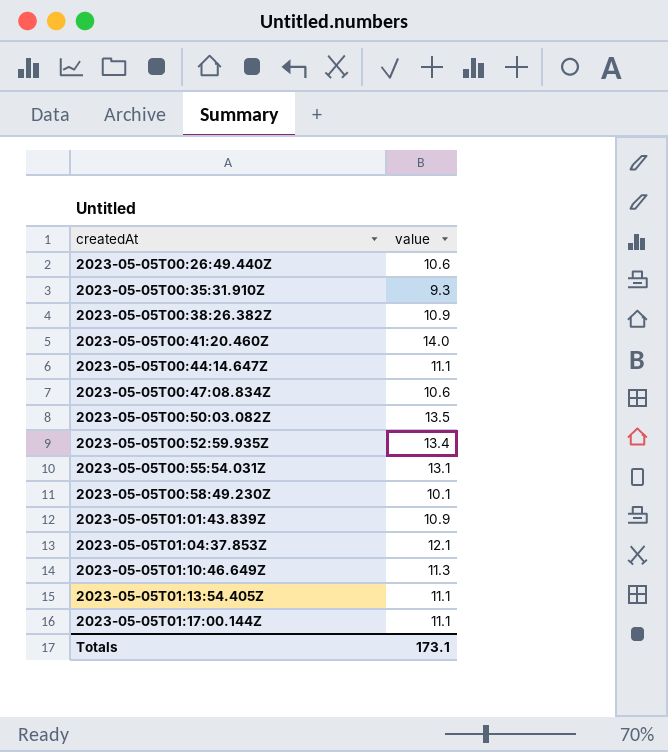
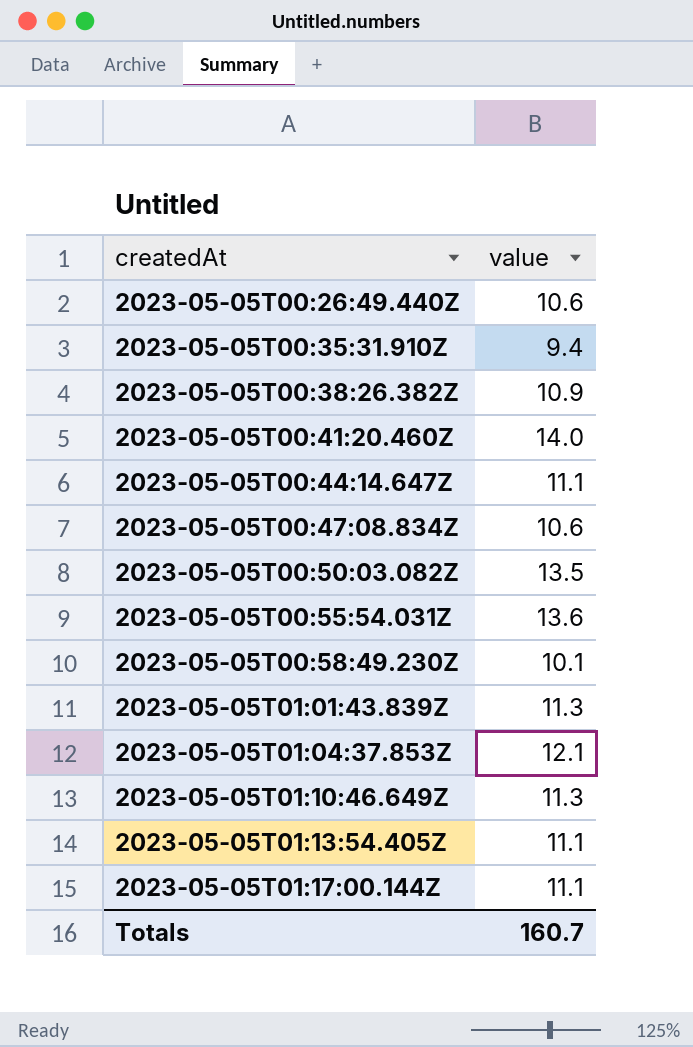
row 2023-05-05T00:52:59.935Z: 13.4 -> none
2023-05-05T00:35:31.910Z | value: 9.3 -> 9.4
2023-05-05T00:55:54.031Z | value: 13.1 -> 13.6
2023-05-05T01:01:43.839Z | value: 10.9 -> 11.3
Totals | value: 173.1 -> 160.7

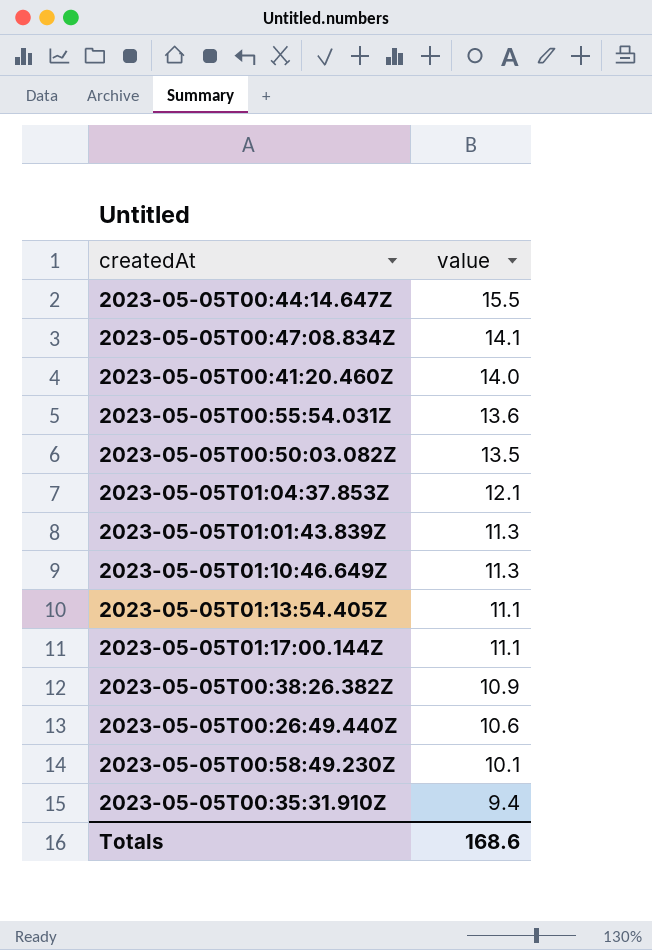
row order: createdAt ascending -> value descending
2023-05-05T00:44:14.647Z | value: 11.1 -> 15.5
2023-05-05T00:47:08.834Z | value: 10.6 -> 14.1
Totals | value: 160.7 -> 168.6

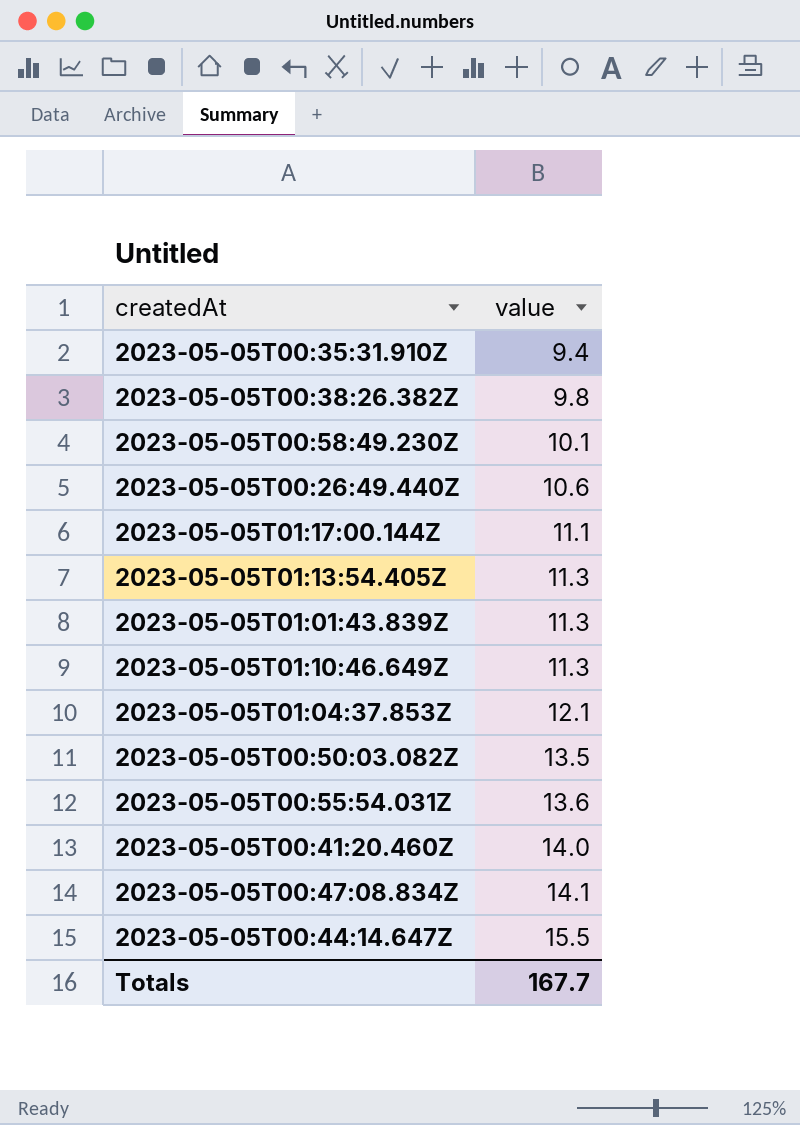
row order: value descending -> value ascending
2023-05-05T00:38:26.382Z | value: 10.9 -> 9.8
2023-05-05T01:13:54.405Z | value: 11.1 -> 11.3
Totals | value: 168.6 -> 167.7

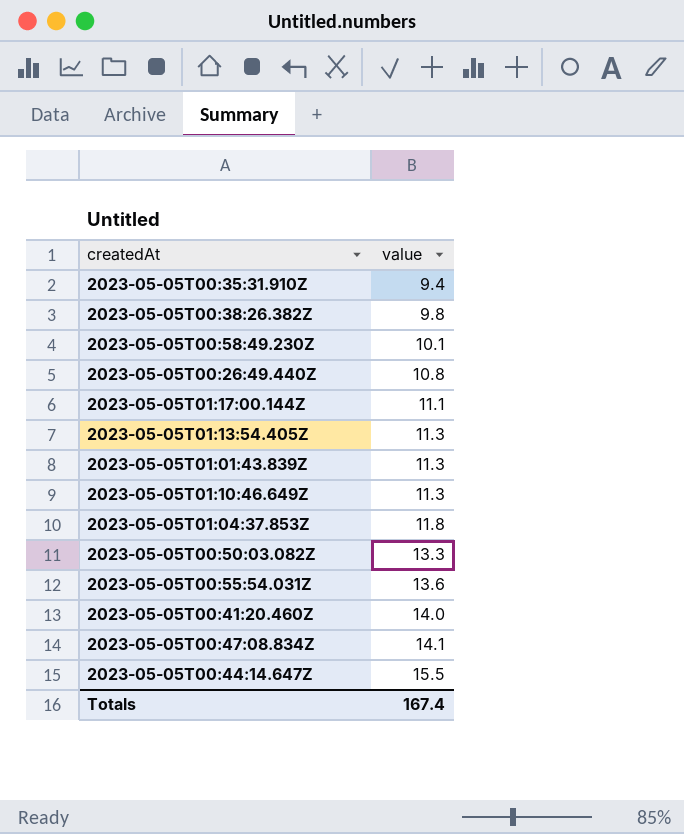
2023-05-05T00:26:49.440Z | value: 10.6 -> 10.8
2023-05-05T01:04:37.853Z | value: 12.1 -> 11.8
2023-05-05T00:50:03.082Z | value: 13.5 -> 13.3
Totals | value: 167.7 -> 167.4

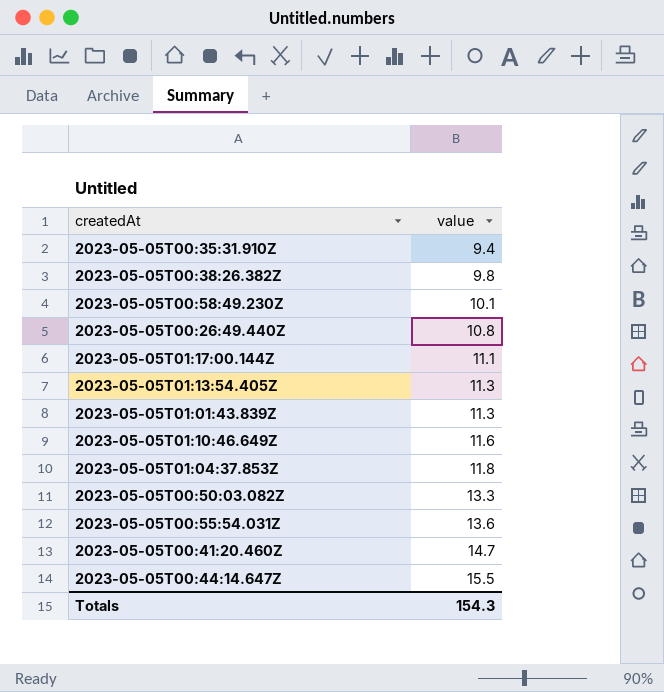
row 2023-05-05T00:47:08.834Z: 14.1 -> none
2023-05-05T01:10:46.649Z | value: 11.3 -> 11.6
2023-05-05T00:41:20.460Z | value: 14.0 -> 14.7
Totals | value: 167.4 -> 154.3

